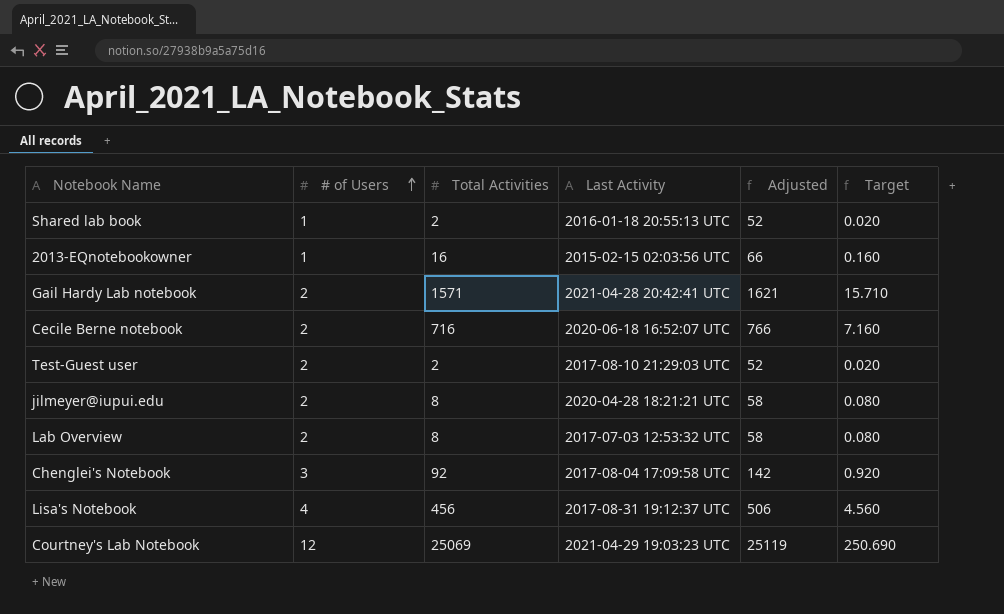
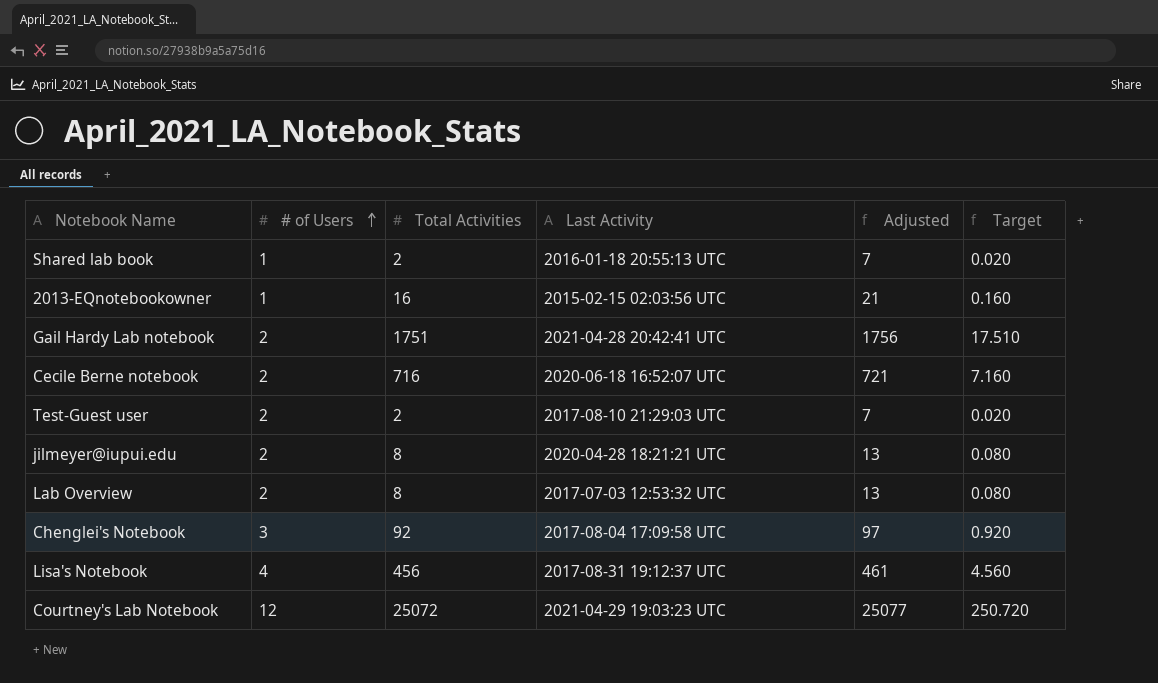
column Adjusted | formula: [Total Activities] + 50 -> [Total Activities] + 5
Gail Hardy Lab notebook | Total Activities: 1571 -> 1751
Gail Hardy Lab notebook | Target: 15.710 -> 17.510
Courtney's Lab Notebook | Total Activities: 25069 -> 25072
Courtney's Lab Notebook | Target: 250.690 -> 250.720

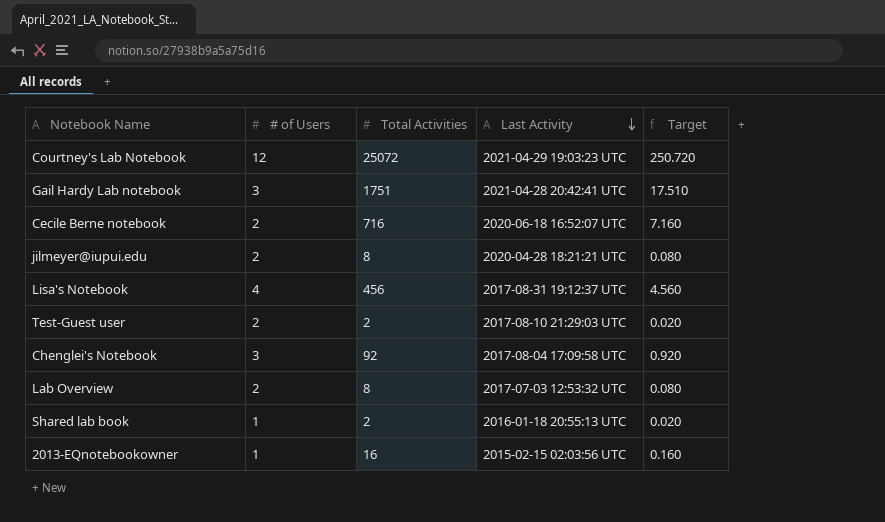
row order: # of Users ascending -> Last Activity descending
column Adjusted | formula: [Total Activities] + 5 -> none
Gail Hardy Lab notebook | # of Users: 2 -> 3

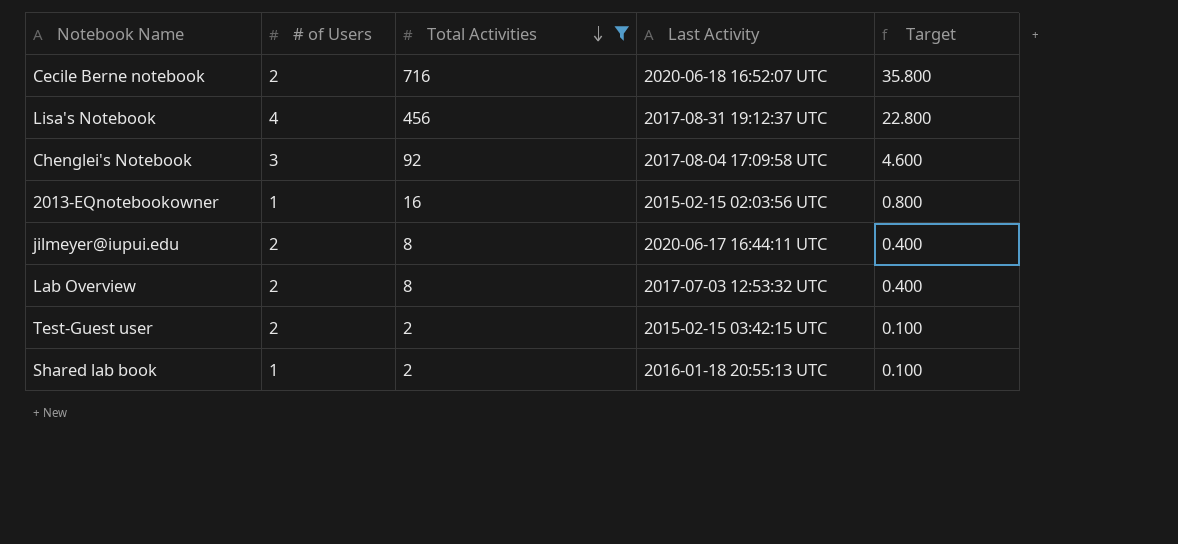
filter: none -> Total Activities <= 716
row order: Last Activity descending -> Total Activities descending
column Target | formula: [Total Activities] * 0.01 -> [Total Activities] * 0.05
jilmeyer@iupui.edu | Last Activity: 2020-04-28 18:21:21 UTC -> 2020-06-17 16:44:11 UTC
Test-Guest user | Last Activity: 2017-08-10 21:29:03 UTC -> 2015-02-15 03:42:15 UTC

